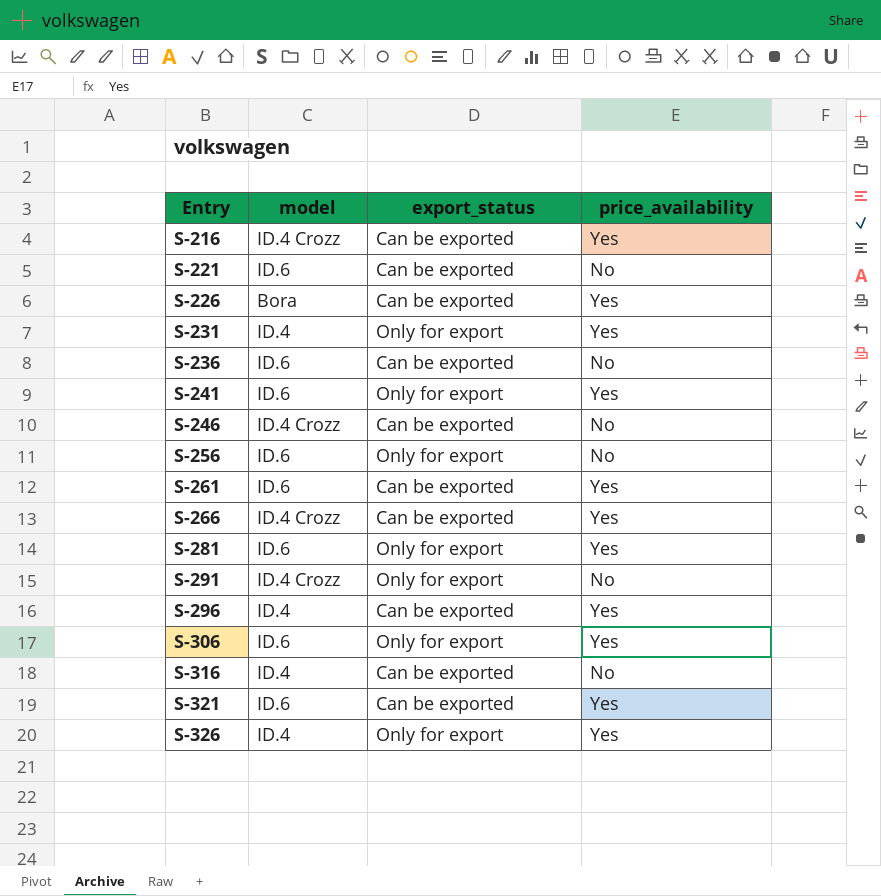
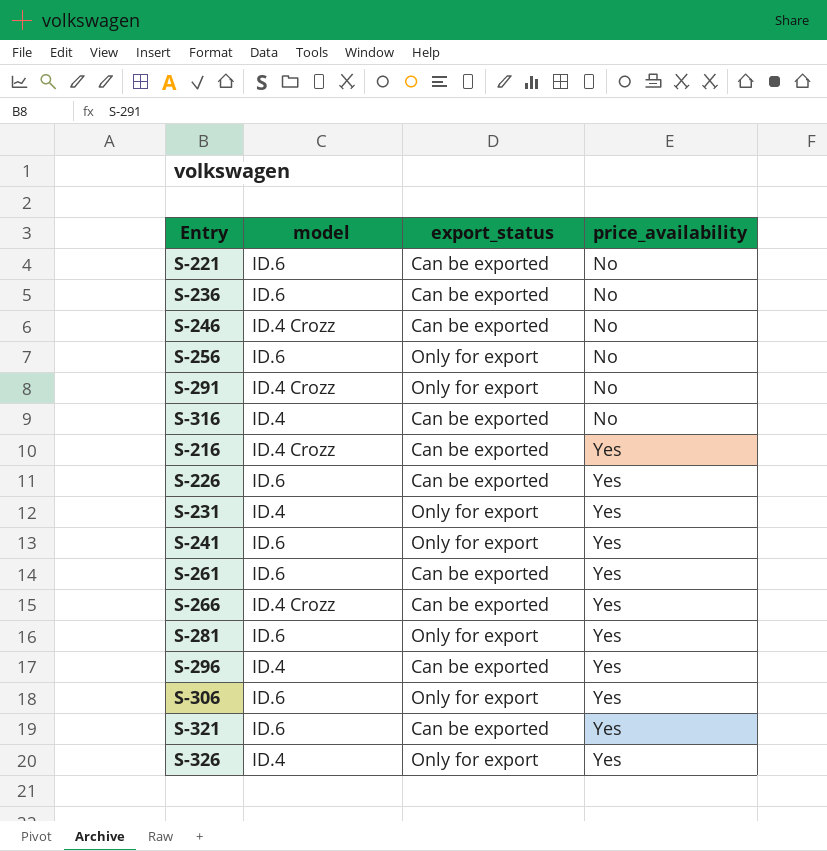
row order: Entry ascending -> price_availability ascending
S-226 | model: Bora -> ID.6

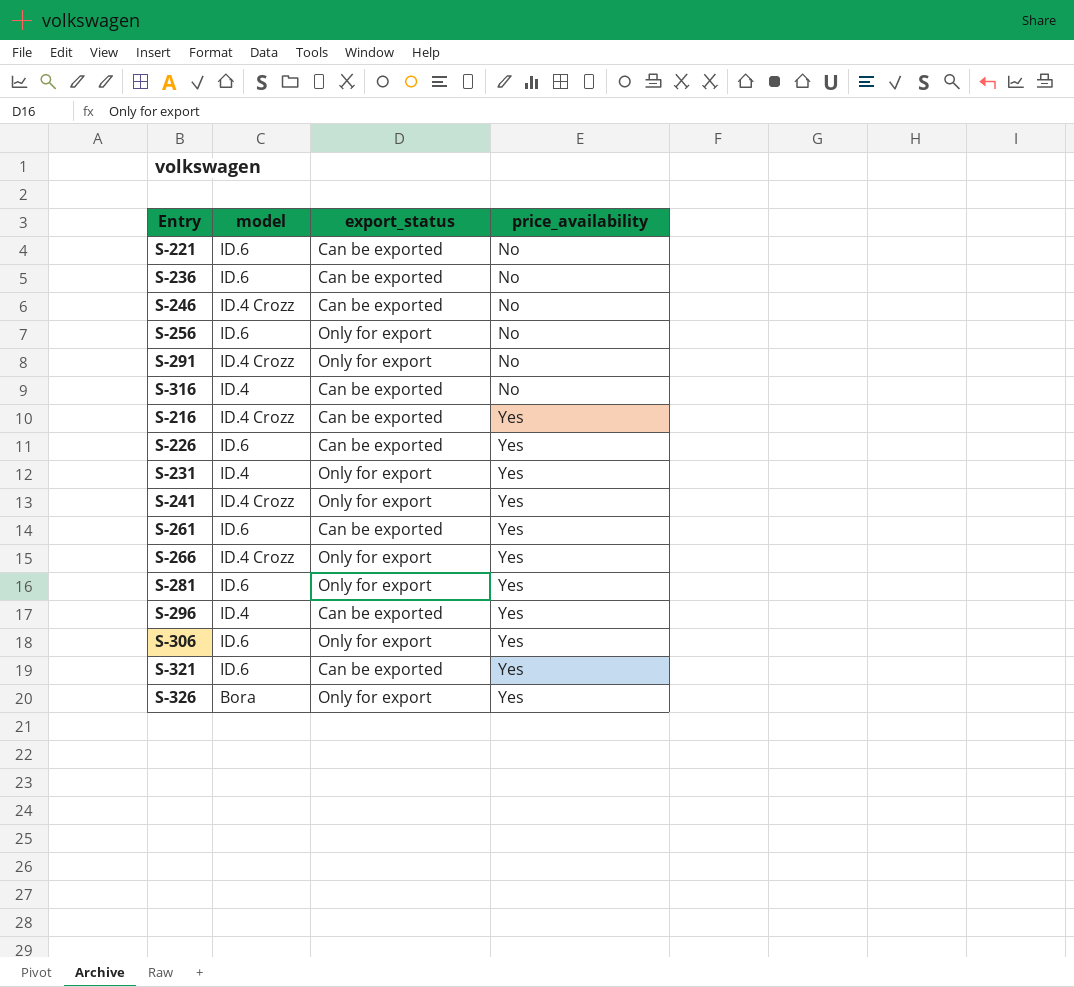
S-241 | model: ID.6 -> ID.4 Crozz
S-266 | export_status: Can be exported -> Only for export
S-326 | model: ID.4 -> Bora

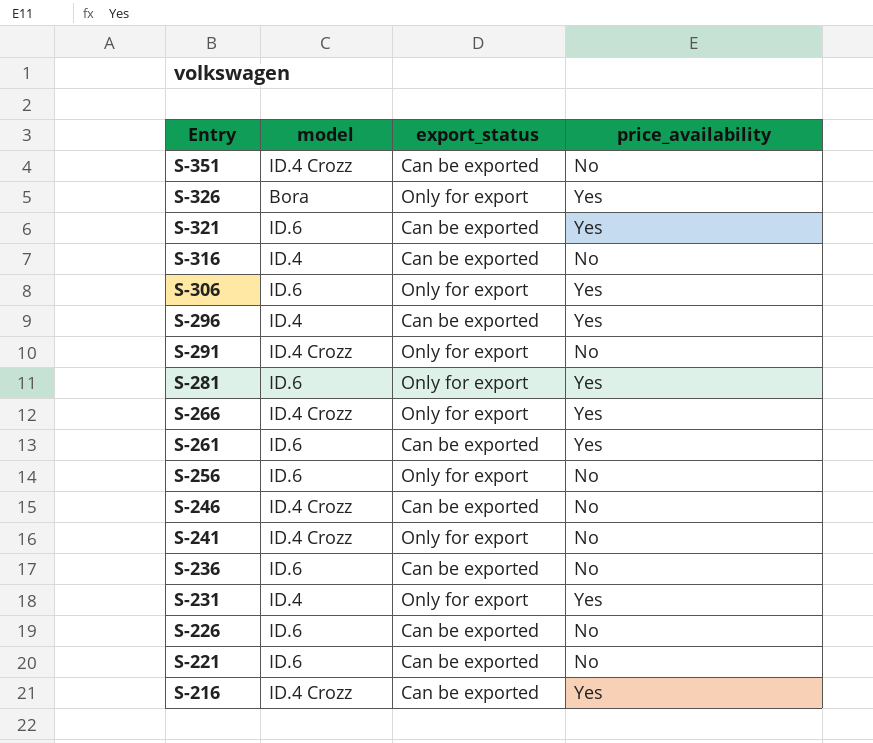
row order: price_availability ascending -> Entry descending
row S-351: none -> ID.4 Crozz | Can be exported | No
S-241 | price_availability: Yes -> No
S-226 | price_availability: Yes -> No

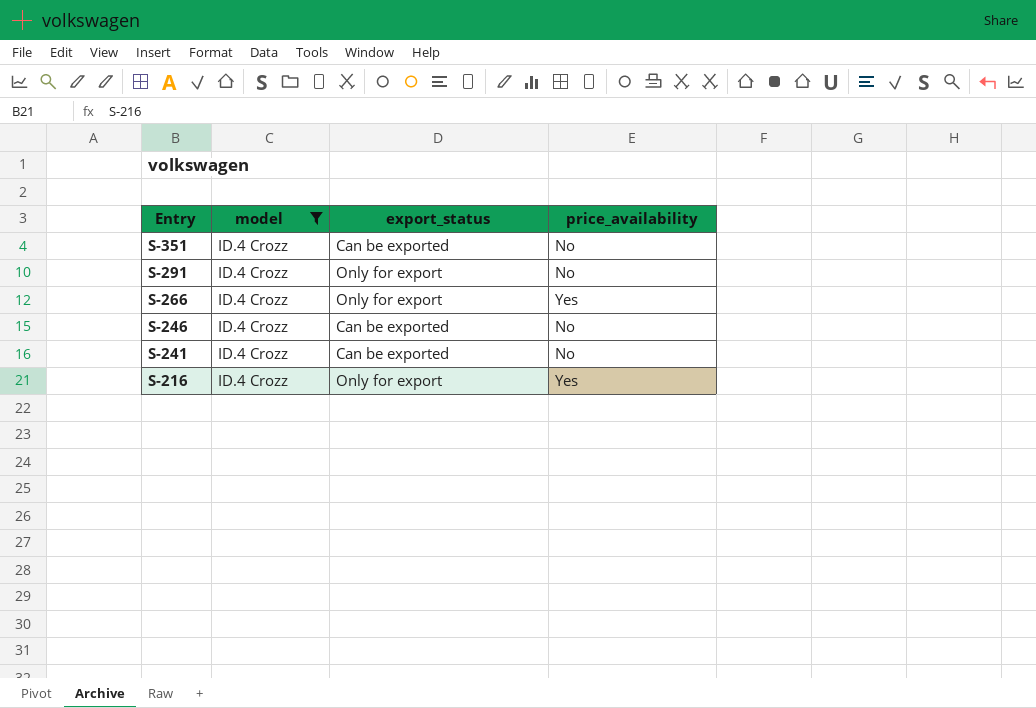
filter: none -> model = ID.4 Crozz
S-241 | export_status: Only for export -> Can be exported
S-216 | export_status: Can be exported -> Only for export

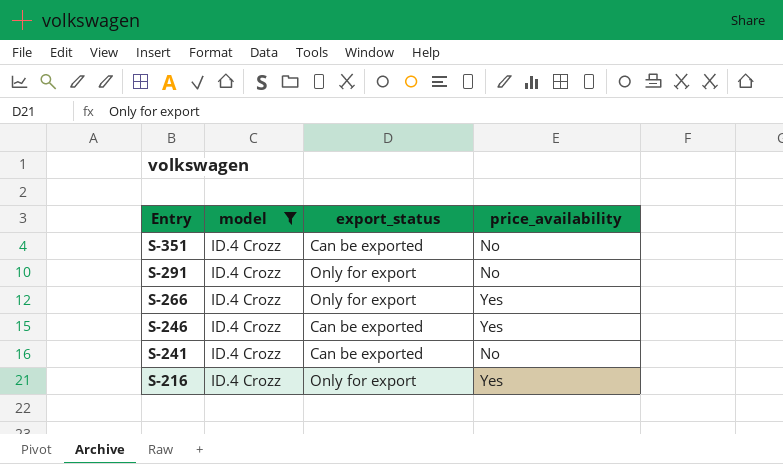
S-246 | price_availability: No -> Yes

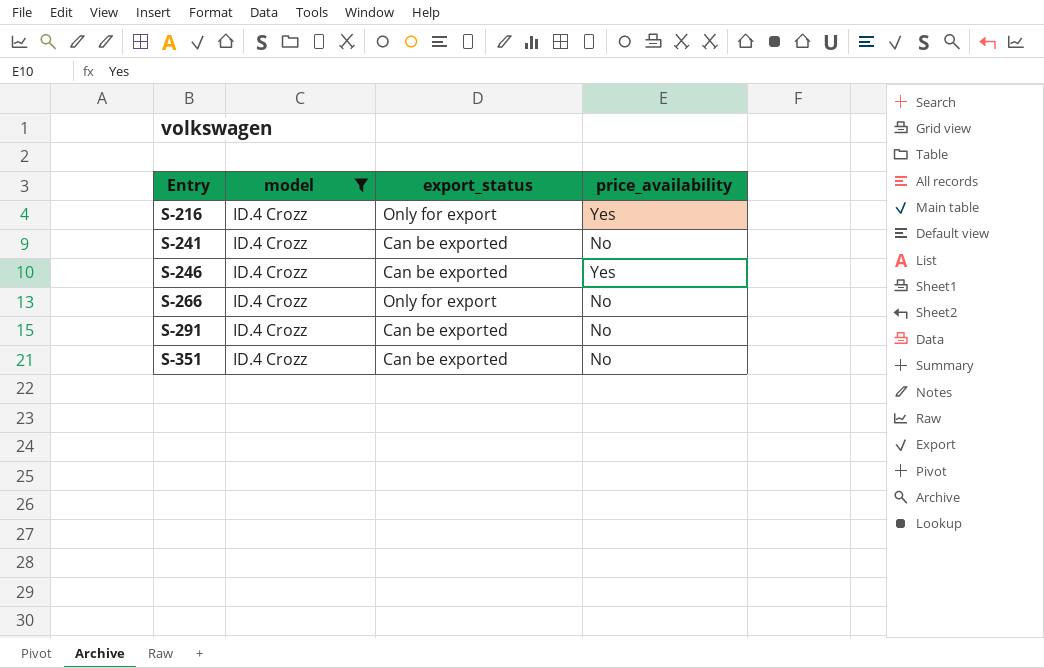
row order: Entry descending -> Entry ascending
S-266 | price_availability: Yes -> No
S-291 | export_status: Only for export -> Can be exported

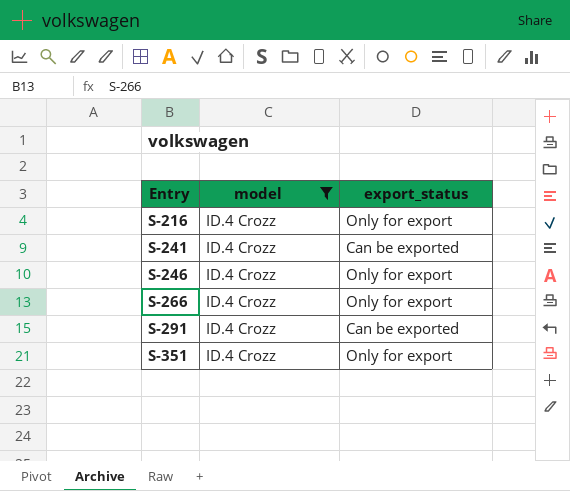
column price_availability | position: 4 -> none
S-246 | export_status: Can be exported -> Only for export
S-351 | export_status: Can be exported -> Only for export

